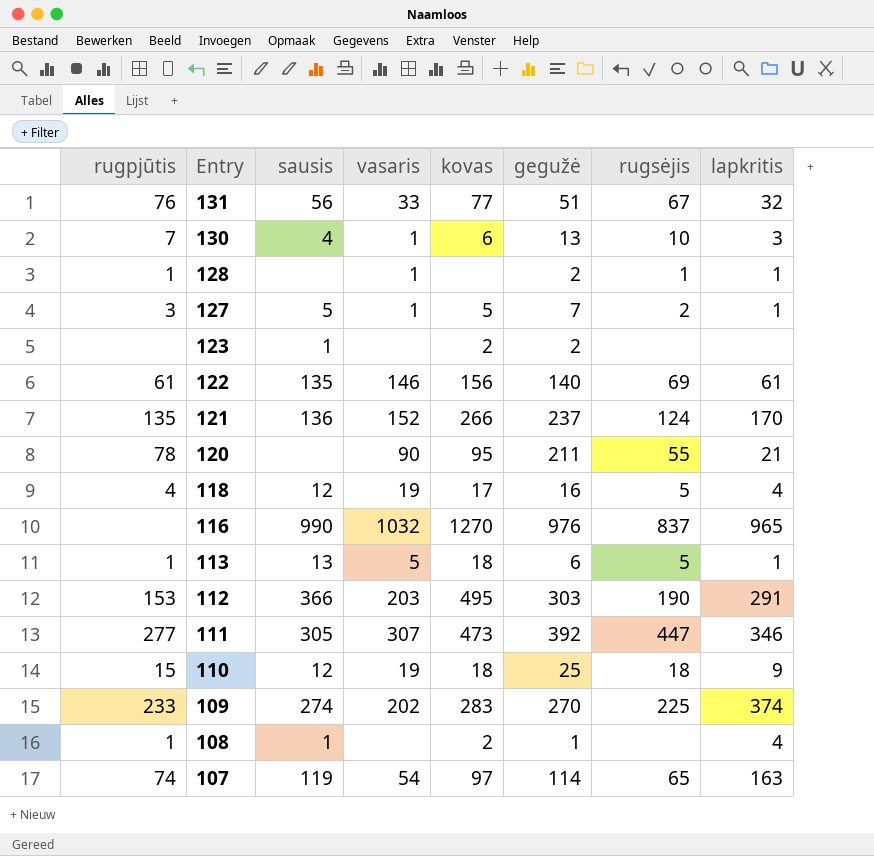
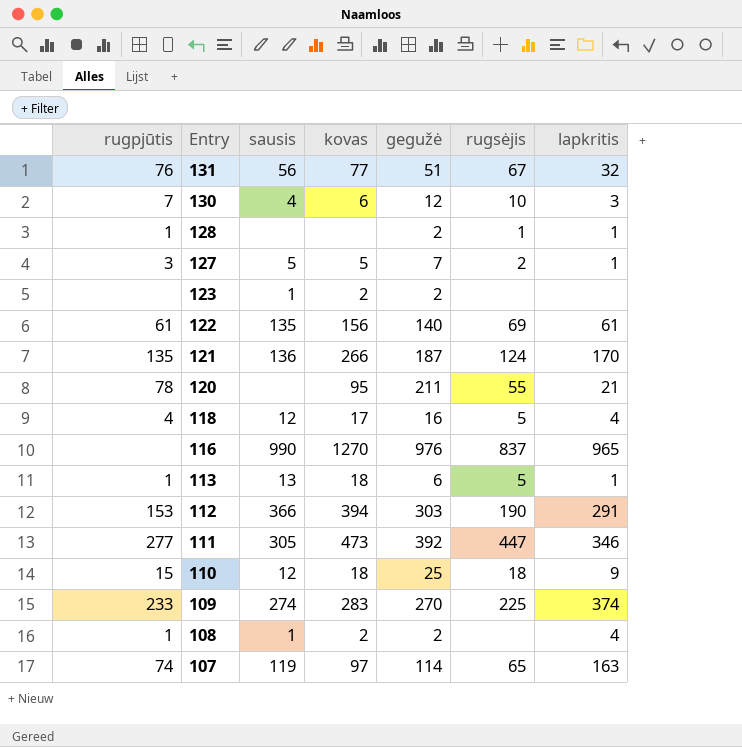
column vasaris | position: 4 -> none
130 | gegužė: 13 -> 12
121 | gegužė: 237 -> 187
112 | kovas: 495 -> 394
108 | gegužė: 1 -> 2

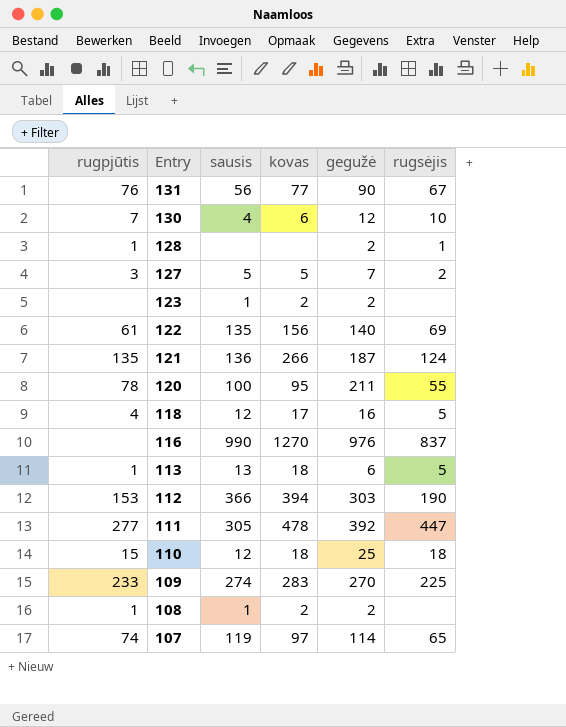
column lapkritis | position: 7 -> none
131 | gegužė: 51 -> 90
120 | sausis: none -> 100
111 | kovas: 473 -> 478

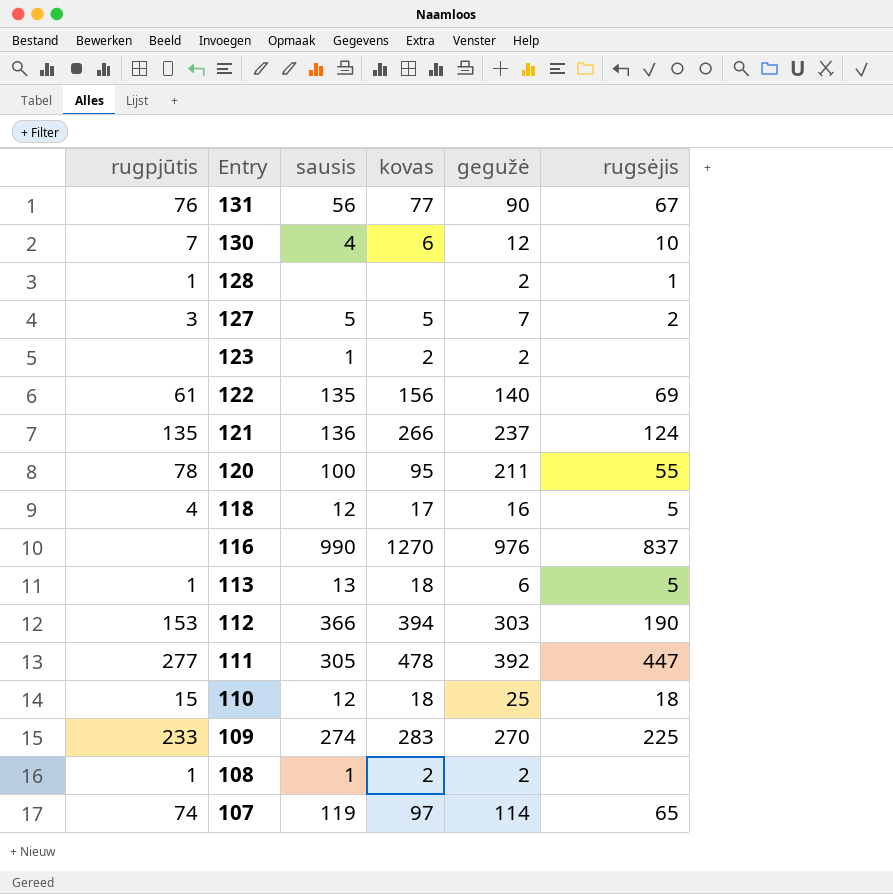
121 | gegužė: 187 -> 237

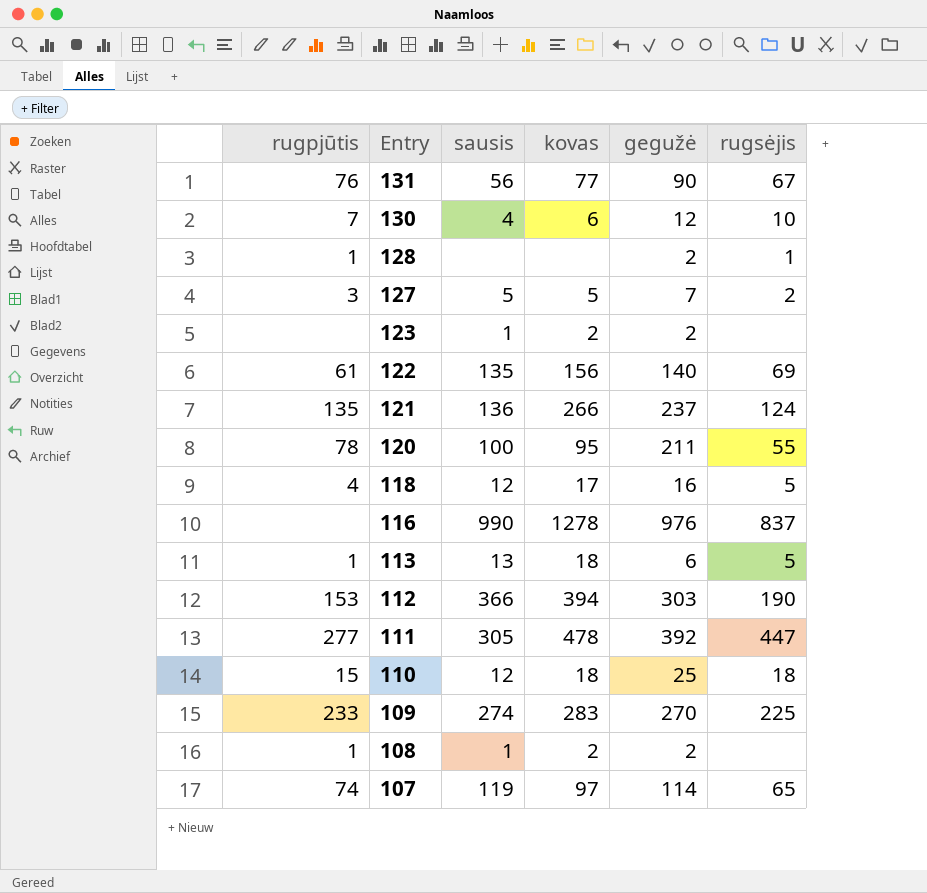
116 | kovas: 1270 -> 1278

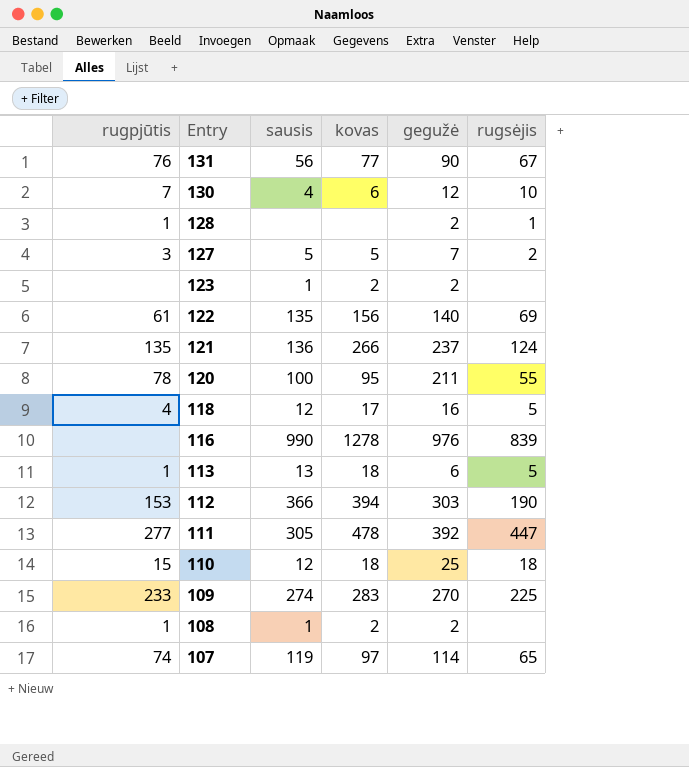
116 | rugsėjis: 837 -> 839

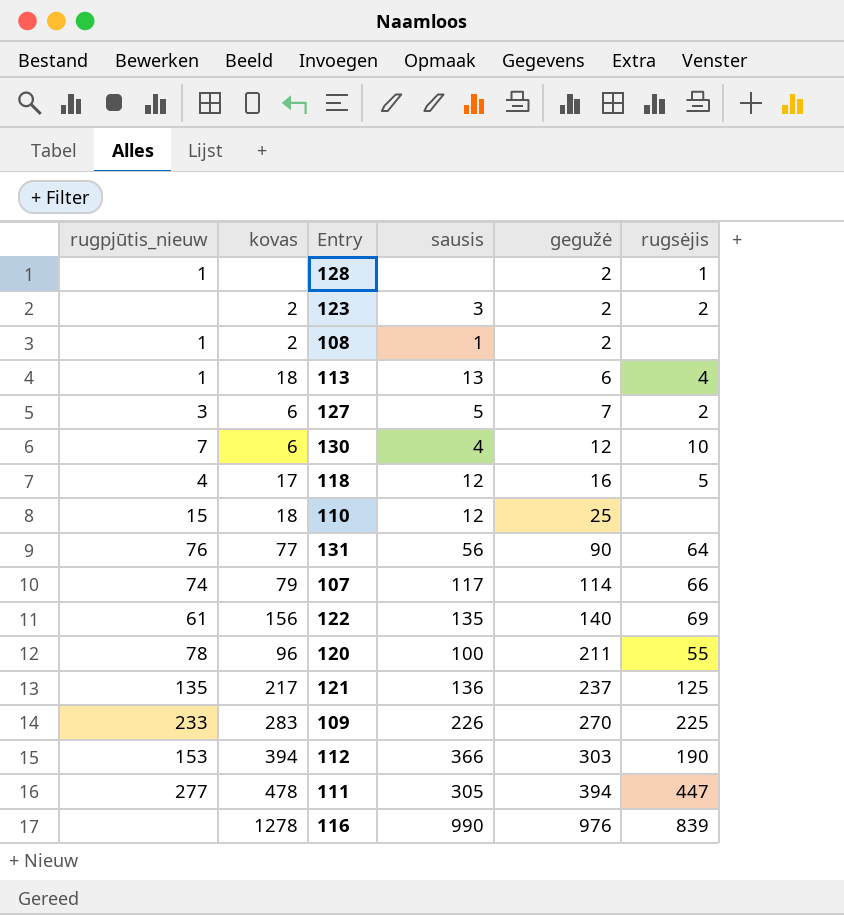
row order: Entry descending -> gegužė ascending
column name: rugpjūtis -> rugpjūtis_nieuw
column kovas | position: 4 -> 2
123 | sausis: 1 -> 3
123 | rugsėjis: none -> 2
113 | rugsėjis: 5 -> 4
127 | kovas: 5 -> 6
110 | rugsėjis: 18 -> none
131 | rugsėjis: 67 -> 64
107 | kovas: 97 -> 79
107 | sausis: 119 -> 117
107 | rugsėjis: 65 -> 66
120 | kovas: 95 -> 96
121 | kovas: 266 -> 217
121 | rugsėjis: 124 -> 125
109 | sausis: 274 -> 226
111 | gegužė: 392 -> 394

